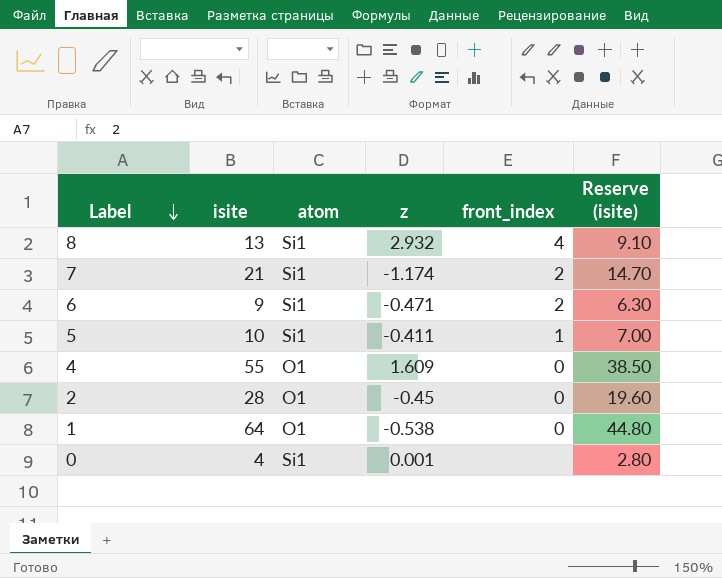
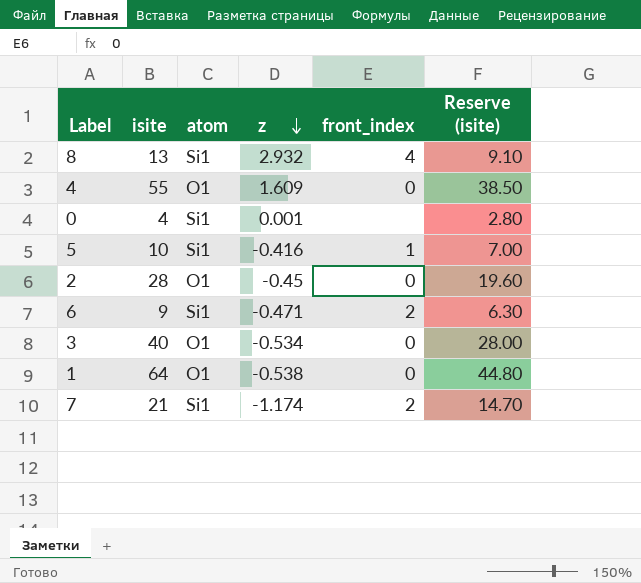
row order: Label descending -> z descending
5 | z: -0.411 -> -0.416
row 3: none -> 40 | O1 | -0.534 | 0 | 28.00

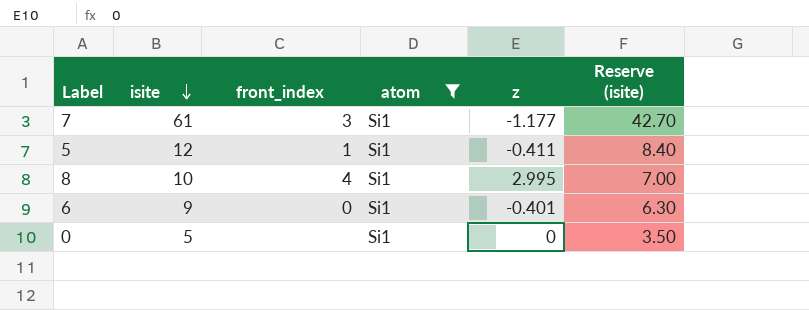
filter: none -> atom = Si1
row order: z descending -> isite descending
column front_index | position: 5 -> 3
7 | isite: 21 -> 61
7 | front_index: 2 -> 3
7 | z: -1.174 -> -1.177
7 | Reserve (isite): 14.70 -> 42.70
5 | isite: 10 -> 12
5 | z: -0.416 -> -0.411
5 | Reserve (isite): 7.00 -> 8.40
8 | isite: 13 -> 10
8 | z: 2.932 -> 2.995
8 | Reserve (isite): 9.10 -> 7.00
6 | front_index: 2 -> 0
6 | z: -0.471 -> -0.401
0 | isite: 4 -> 5
0 | z: 0.001 -> 0
0 | Reserve (isite): 2.80 -> 3.50

